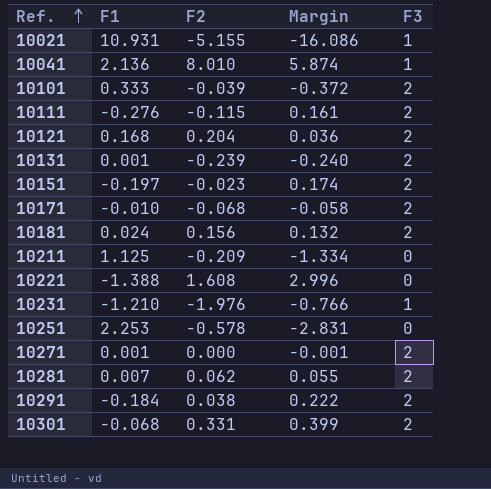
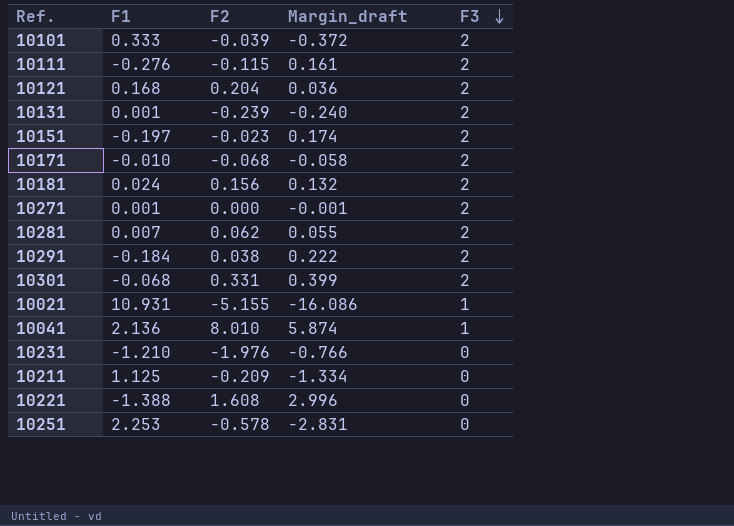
row order: Ref. ascending -> F3 descending
column name: Margin -> Margin_draft
10231 | F3: 1 -> 0

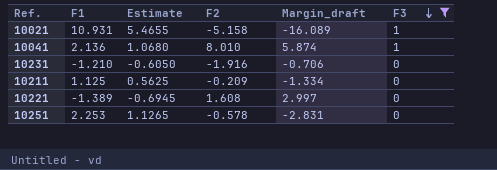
filter: none -> F3 != 2
column Estimate | formula: none -> [F1] * 0.5
10021 | F2: -5.155 -> -5.158
10021 | Margin_draft: -16.086 -> -16.089
10231 | F2: -1.976 -> -1.916
10231 | Margin_draft: -0.766 -> -0.706
10221 | F1: -1.388 -> -1.389
10221 | Margin_draft: 2.996 -> 2.997

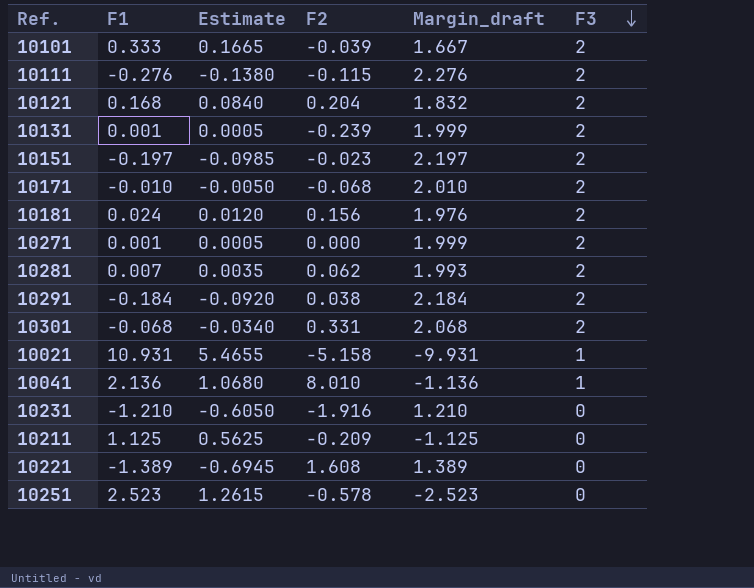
filter: F3 != 2 -> none
column Margin_draft | formula: [F2] - [F1] -> [F3] - [F1]
10251 | F1: 2.253 -> 2.523
10251 | Estimate: 1.1265 -> 1.2615

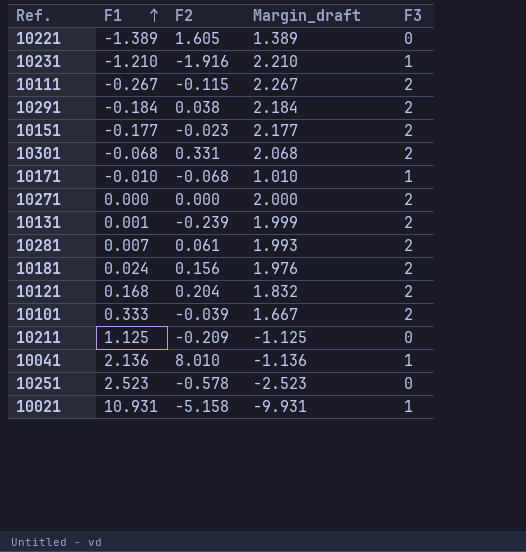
row order: F3 descending -> F1 ascending
column Estimate | formula: [F1] * 0.5 -> none
10221 | F2: 1.608 -> 1.605
10231 | Margin_draft: 1.210 -> 2.210
10231 | F3: 0 -> 1
10111 | F1: -0.276 -> -0.267
10111 | Margin_draft: 2.276 -> 2.267
10151 | F1: -0.197 -> -0.177
10151 | Margin_draft: 2.197 -> 2.177
10171 | Margin_draft: 2.010 -> 1.010
10171 | F3: 2 -> 1
10271 | F1: 0.001 -> 0.000
10271 | Margin_draft: 1.999 -> 2.000
10281 | F2: 0.062 -> 0.061

